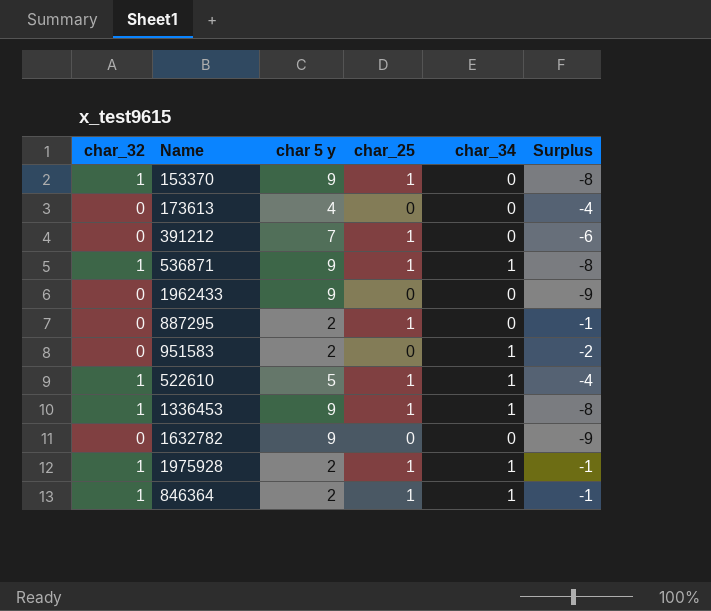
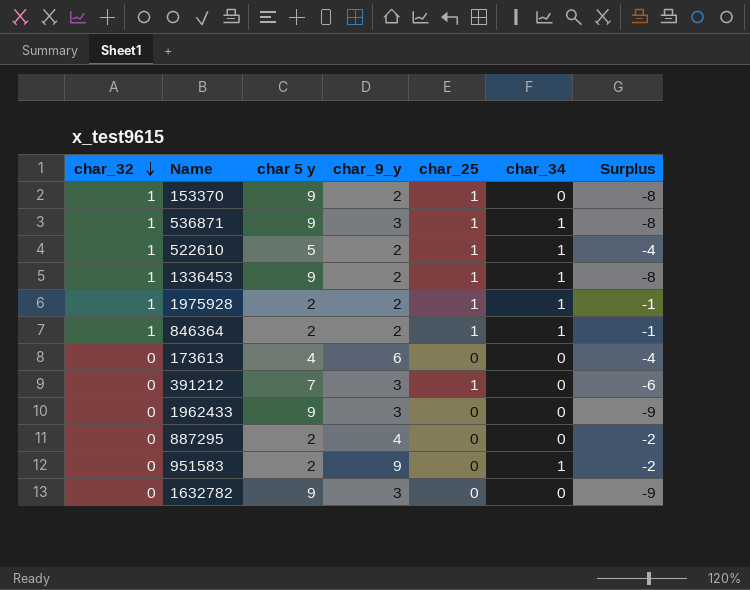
row order: none -> char_32 descending
column char_9_y | position: none -> 4
887295 | char_25: 1 -> 0
887295 | Surplus: -1 -> -2

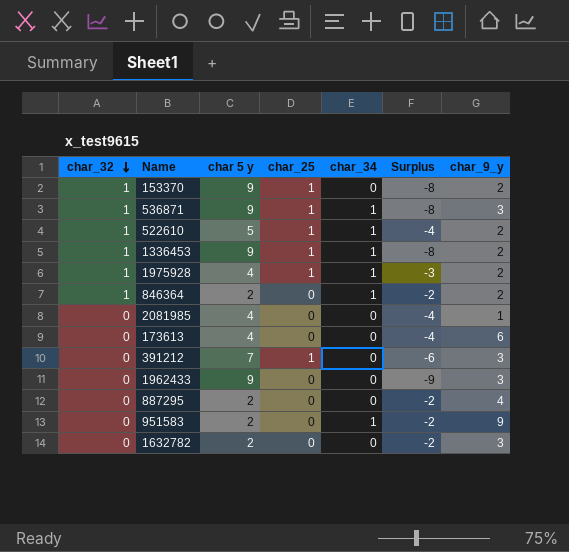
column char_9_y | position: 4 -> 7
1975928 | char 5 y: 2 -> 4
1975928 | Surplus: -1 -> -3
846364 | char_25: 1 -> 0
846364 | Surplus: -1 -> -2
row 2081985: none -> 0 | 4 | 0 | 0 | -4 | 1
1632782 | char 5 y: 9 -> 2
1632782 | Surplus: -9 -> -2

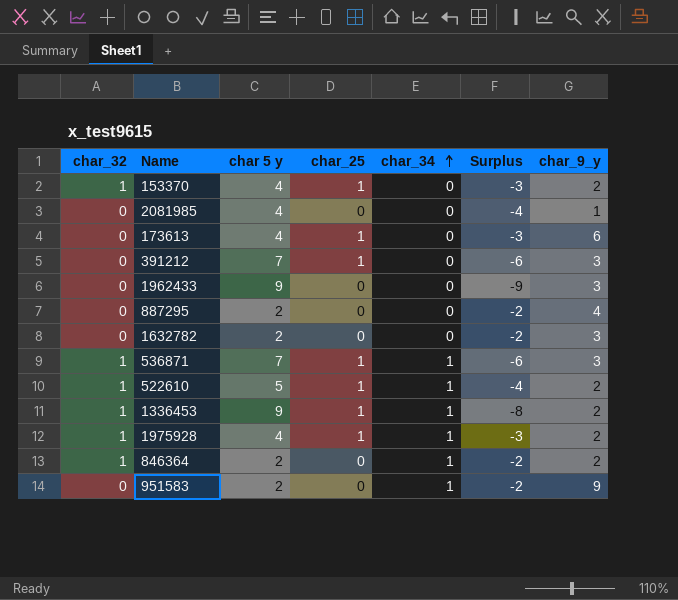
row order: char_32 descending -> char_34 ascending
153370 | char 5 y: 9 -> 4
153370 | Surplus: -8 -> -3
173613 | char_25: 0 -> 1
173613 | Surplus: -4 -> -3
536871 | char 5 y: 9 -> 7
536871 | Surplus: -8 -> -6

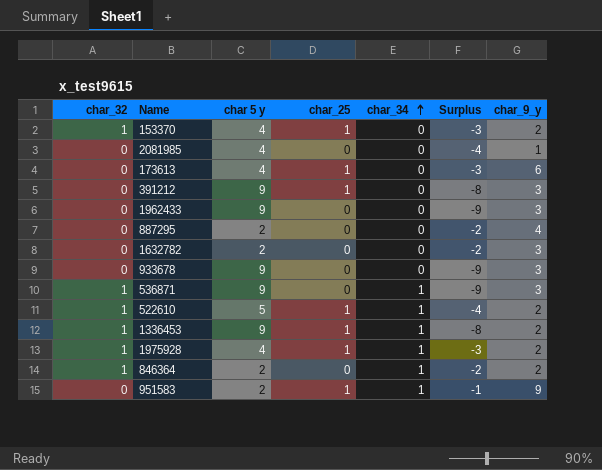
391212 | char 5 y: 7 -> 9
391212 | Surplus: -6 -> -8
row 933678: none -> 0 | 9 | 0 | 0 | -9 | 3
536871 | char 5 y: 7 -> 9
536871 | char_25: 1 -> 0
536871 | Surplus: -6 -> -9
951583 | char_25: 0 -> 1
951583 | Surplus: -2 -> -1

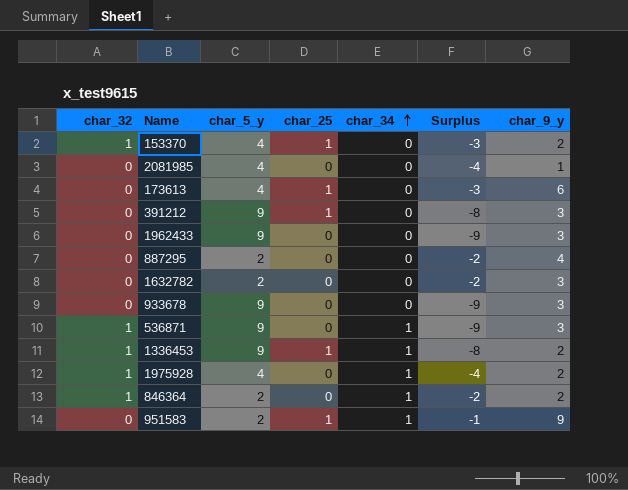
column name: char 5 y -> char_5_y
row 522610: 1 | 5 | 1 | 1 | -4 | 2 -> none
1975928 | char_25: 1 -> 0
1975928 | Surplus: -3 -> -4

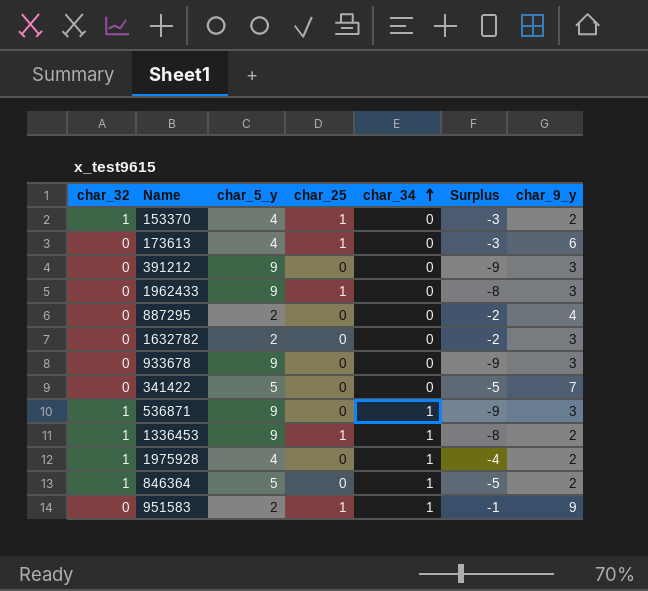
row 2081985: 0 | 4 | 0 | 0 | -4 | 1 -> none
391212 | char_25: 1 -> 0
391212 | Surplus: -8 -> -9
1962433 | char_25: 0 -> 1
1962433 | Surplus: -9 -> -8
row 341422: none -> 0 | 5 | 0 | 0 | -5 | 7
846364 | char_5_y: 2 -> 5
846364 | Surplus: -2 -> -5

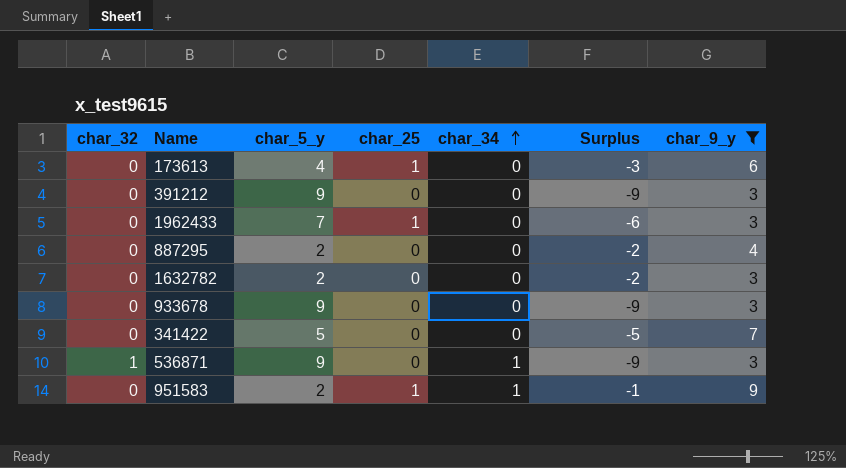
filter: none -> char_9_y != 2
1962433 | char_5_y: 9 -> 7
1962433 | Surplus: -8 -> -6

